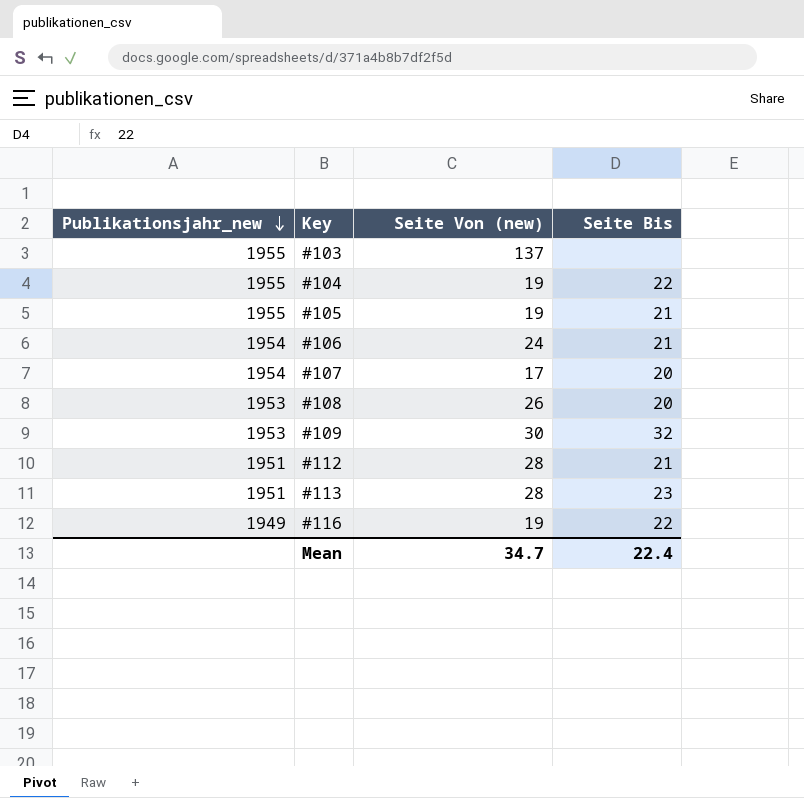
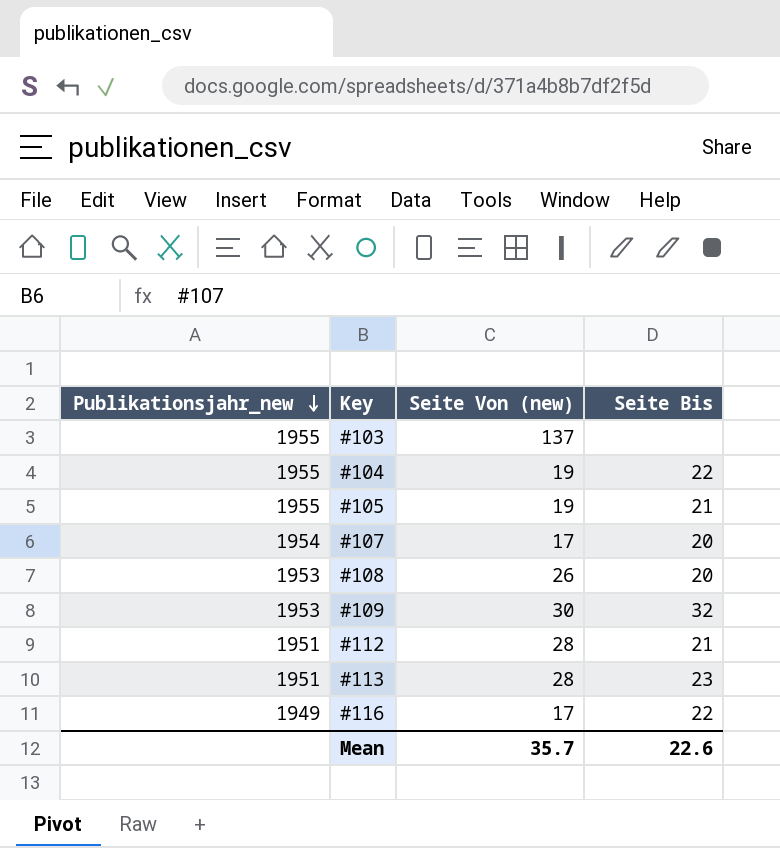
row #106: 1954 | 24 | 21 -> none
#116 | Seite Von (new): 19 -> 17
Mean | Seite Von (new): 34.7 -> 35.7
Mean | Seite Bis: 22.4 -> 22.6

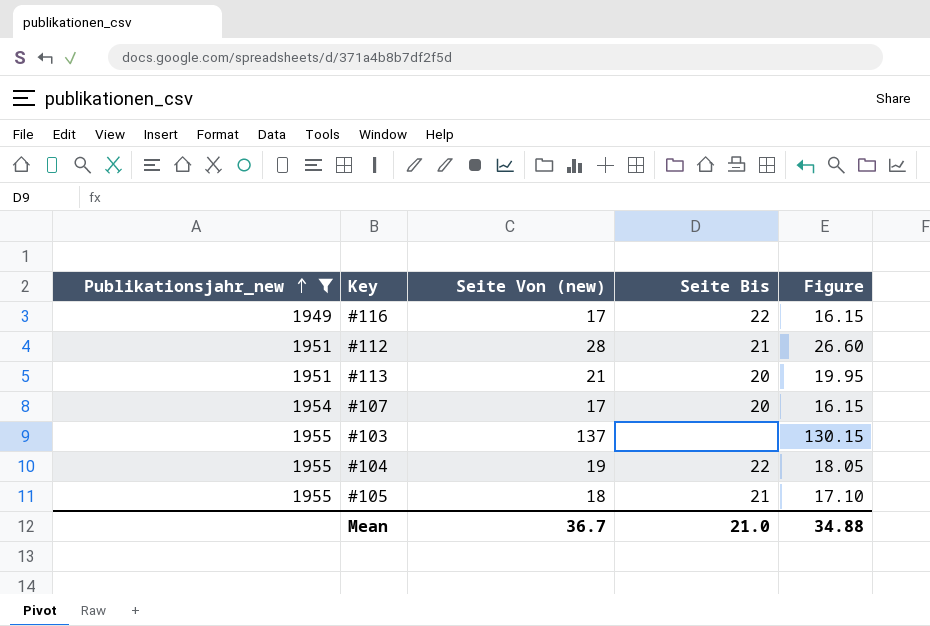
filter: none -> Publikationsjahr_new != 1953
row order: Publikationsjahr_new descending -> Publikationsjahr_new ascending
column Figure | formula: none -> [Seite Von (new)] * 0.95
#113 | Seite Von (new): 28 -> 21
#113 | Seite Bis: 23 -> 20
#105 | Seite Von (new): 19 -> 18
Mean | Seite Von (new): 35.7 -> 36.7
Mean | Seite Bis: 22.6 -> 21.0

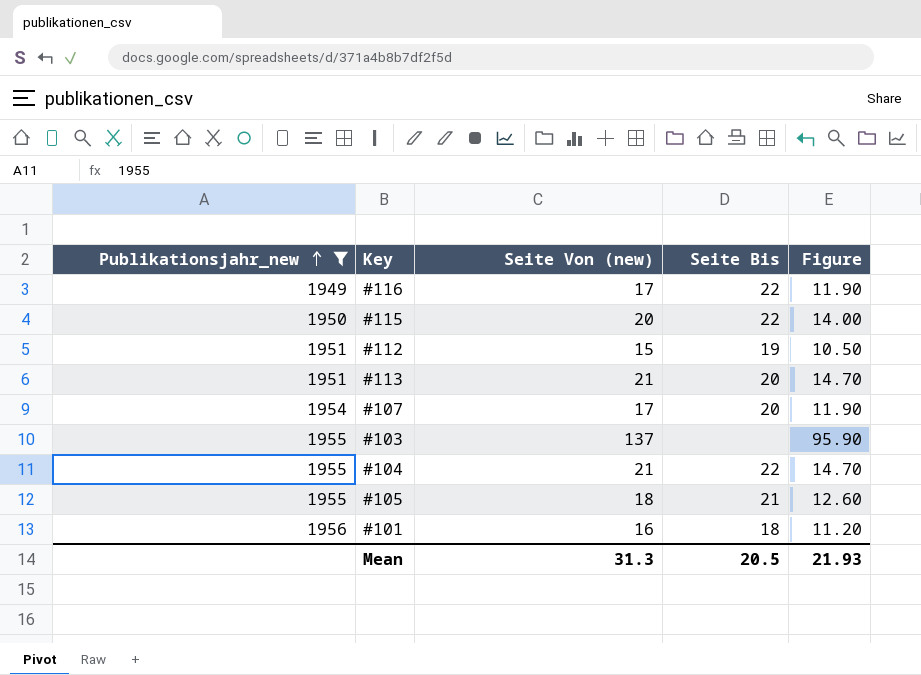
column Figure | formula: [Seite Von (new)] * 0.95 -> [Seite Von (new)] * 0.7
row #115: none -> 1950 | 20 | 22 | 14.00
#112 | Seite Von (new): 28 -> 15
#112 | Seite Bis: 21 -> 19
#104 | Seite Von (new): 19 -> 21
row #101: none -> 1956 | 16 | 18 | 11.20
Mean | Seite Von (new): 36.7 -> 31.3
Mean | Seite Bis: 21.0 -> 20.5
Mean | Figure: 34.88 -> 21.93

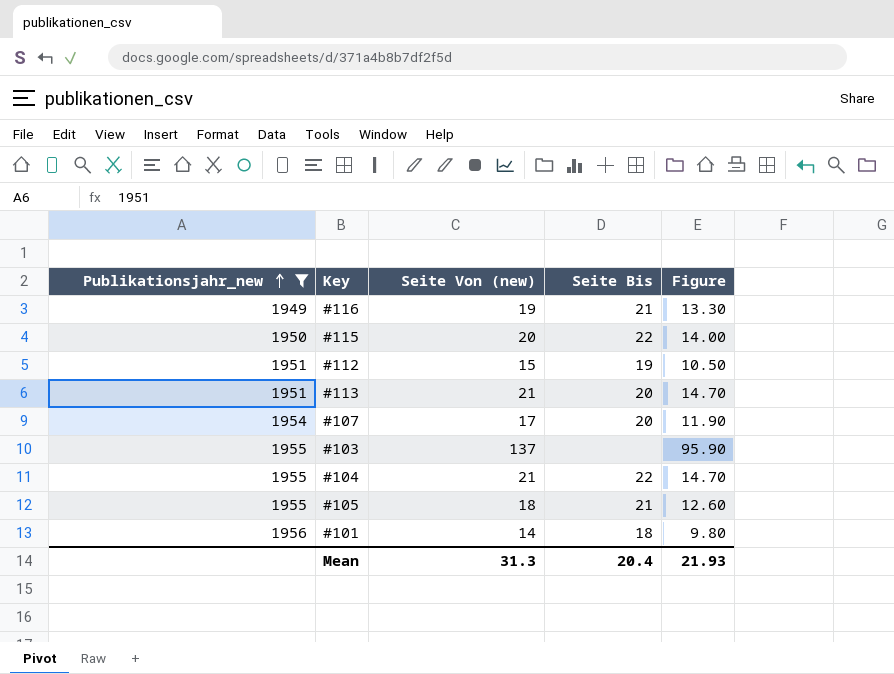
#116 | Seite Von (new): 17 -> 19
#116 | Seite Bis: 22 -> 21
#116 | Figure: 11.90 -> 13.30
#101 | Seite Von (new): 16 -> 14
#101 | Figure: 11.20 -> 9.80
Mean | Seite Bis: 20.5 -> 20.4

